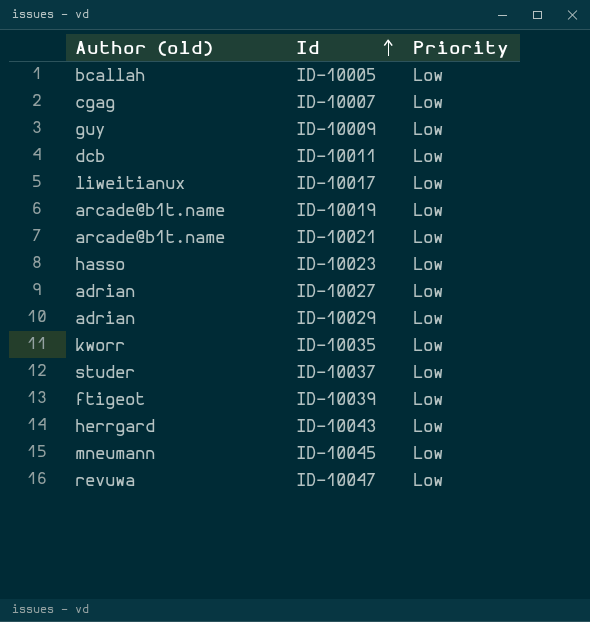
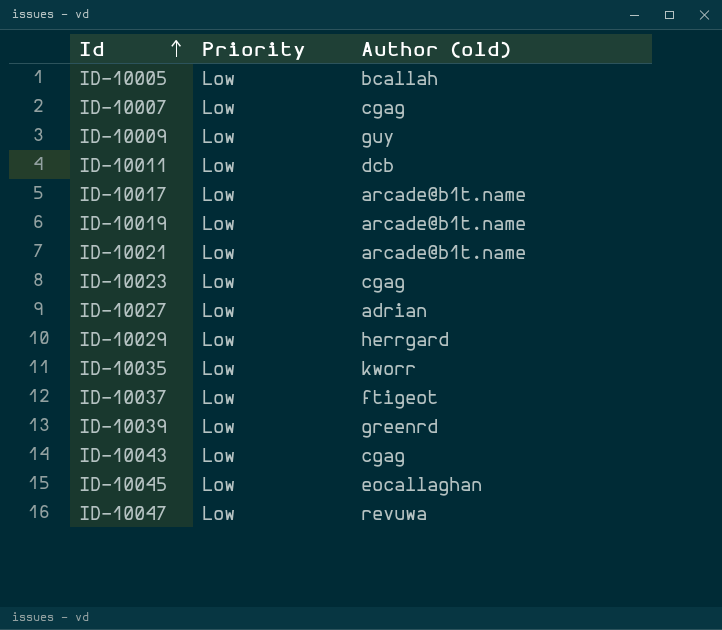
column Author (old) | position: 1 -> 3
ID-10017 | Author (old): liweitianux -> arcade@b1t.name
ID-10023 | Author (old): hasso -> cgag
ID-10029 | Author (old): adrian -> herrgard
ID-10037 | Author (old): studer -> ftigeot
ID-10039 | Author (old): ftigeot -> greenrd
ID-10043 | Author (old): herrgard -> cgag
ID-10045 | Author (old): mneumann -> eocallaghan

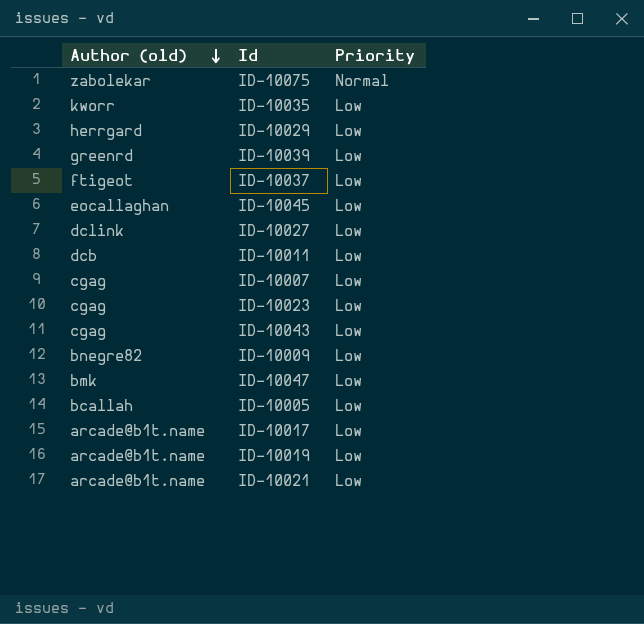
row order: Id ascending -> Author (old) descending
column Author (old) | position: 3 -> 1
row ID-10075: none -> zabolekar | Normal
ID-10027 | Author (old): adrian -> dclink
ID-10009 | Author (old): guy -> bnegre82
ID-10047 | Author (old): revuwa -> bmk

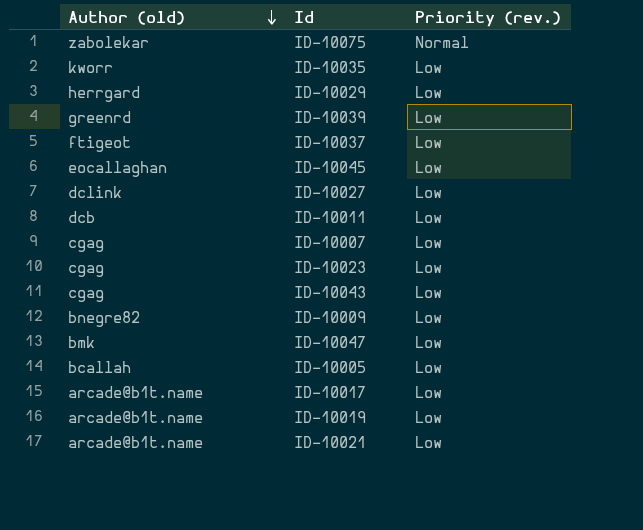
column name: Priority -> Priority (rev.)

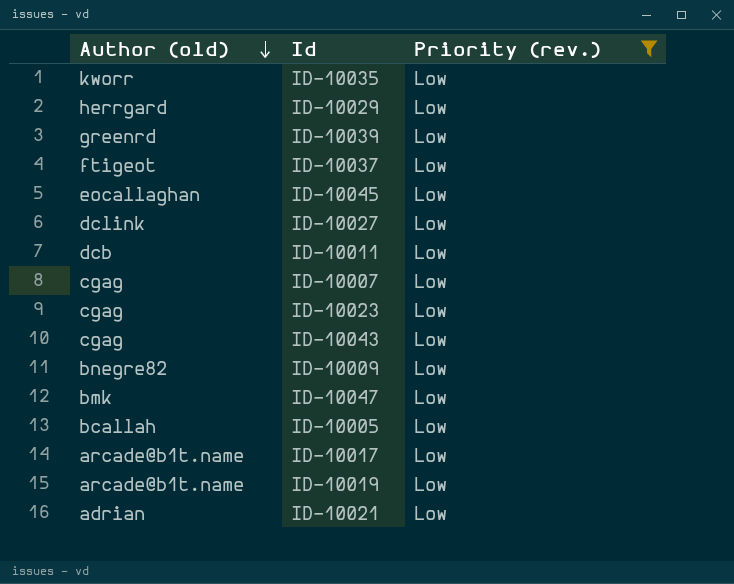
filter: none -> Priority (rev.) = Low
ID-10021 | Author (old): arcade@b1t.name -> adrian

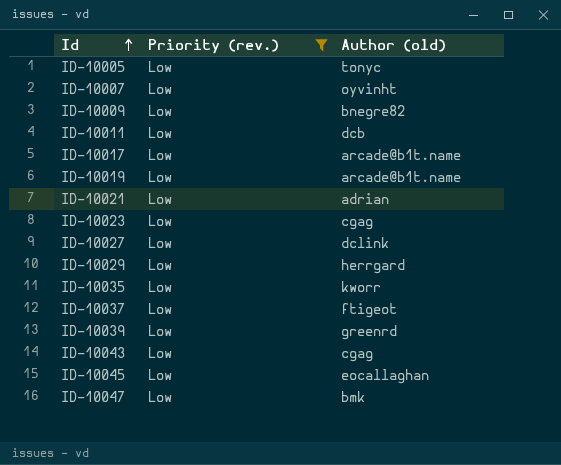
row order: Author (old) descending -> Id ascending
column Author (old) | position: 1 -> 3
ID-10005 | Author (old): bcallah -> tonyc
ID-10007 | Author (old): cgag -> oyvinht

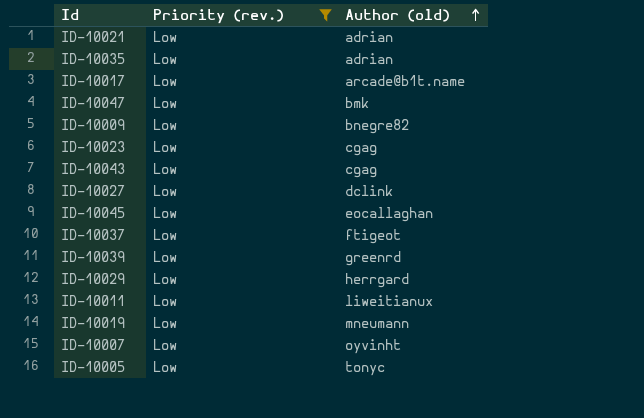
row order: Id ascending -> Author (old) ascending
ID-10035 | Author (old): kworr -> adrian
ID-10011 | Author (old): dcb -> liweitianux
ID-10019 | Author (old): arcade@b1t.name -> mneumann

